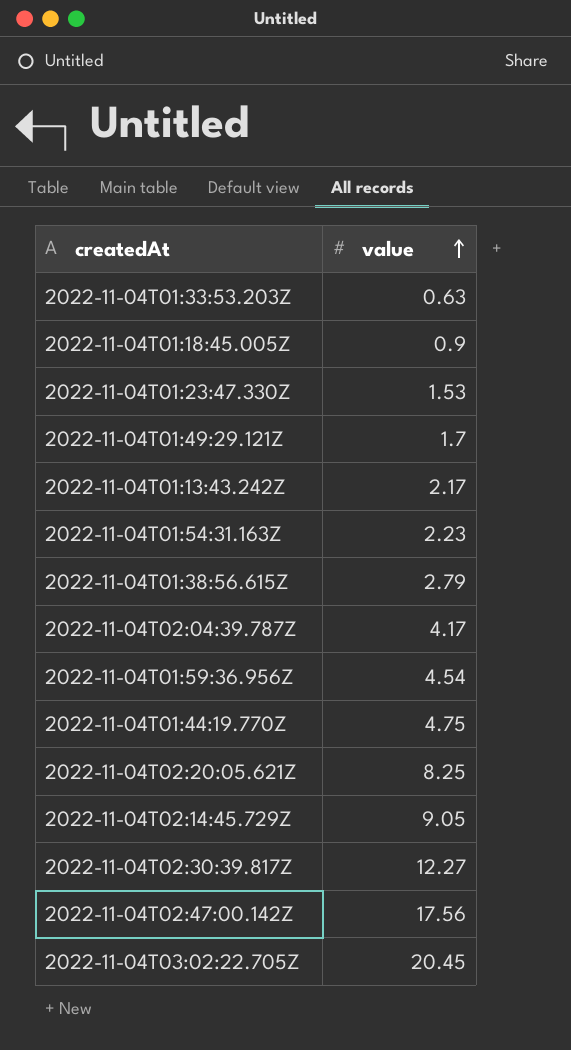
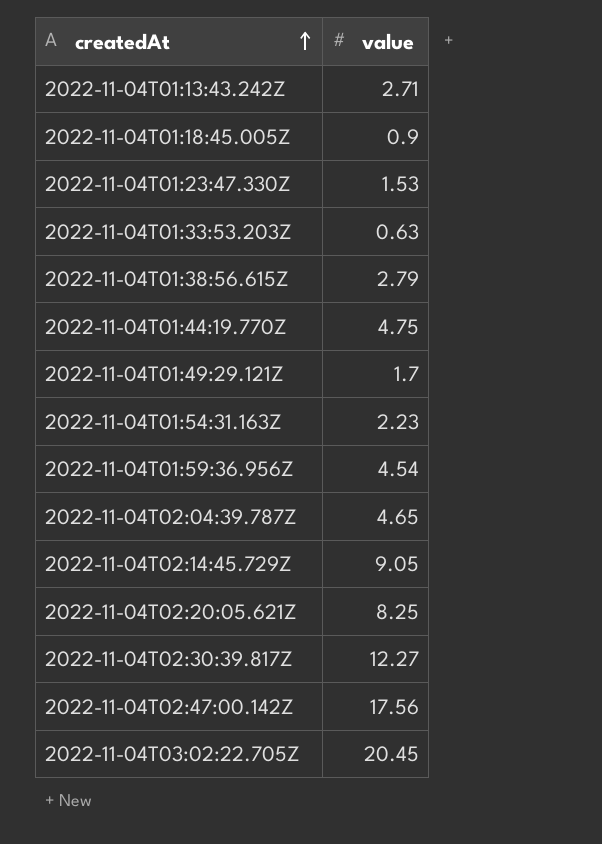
row order: value ascending -> createdAt ascending
2022-11-04T01:13:43.242Z | value: 2.17 -> 2.71
2022-11-04T02:04:39.787Z | value: 4.17 -> 4.65

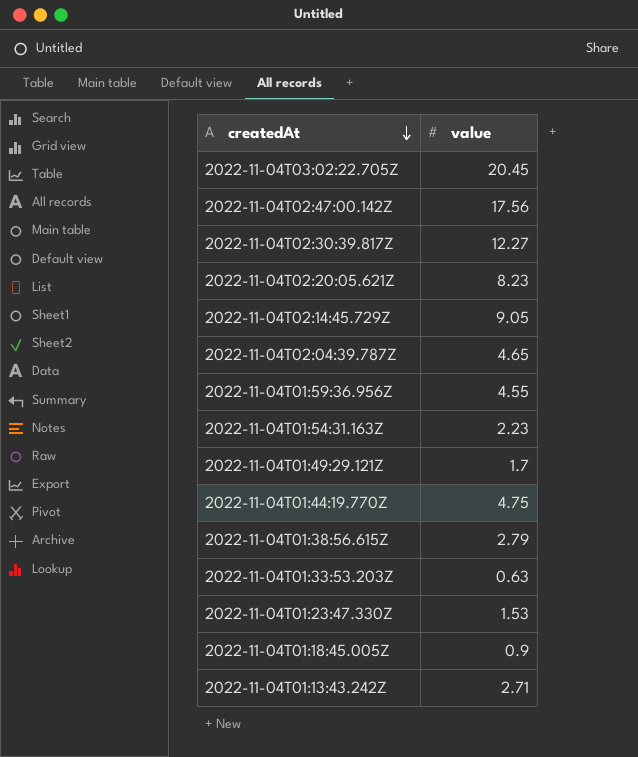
row order: createdAt ascending -> createdAt descending
2022-11-04T02:20:05.621Z | value: 8.25 -> 8.23
2022-11-04T01:59:36.956Z | value: 4.54 -> 4.55

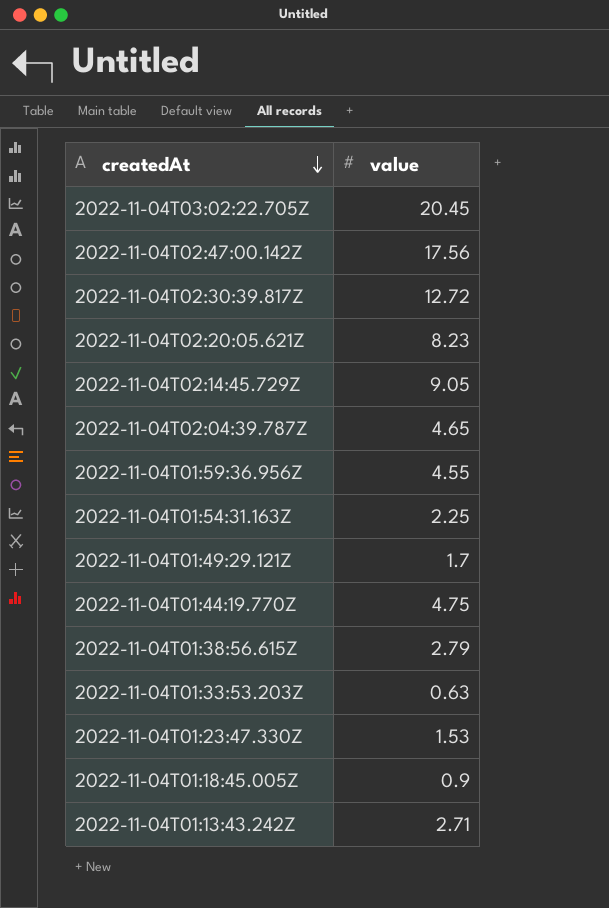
2022-11-04T02:30:39.817Z | value: 12.27 -> 12.72
2022-11-04T01:54:31.163Z | value: 2.23 -> 2.25

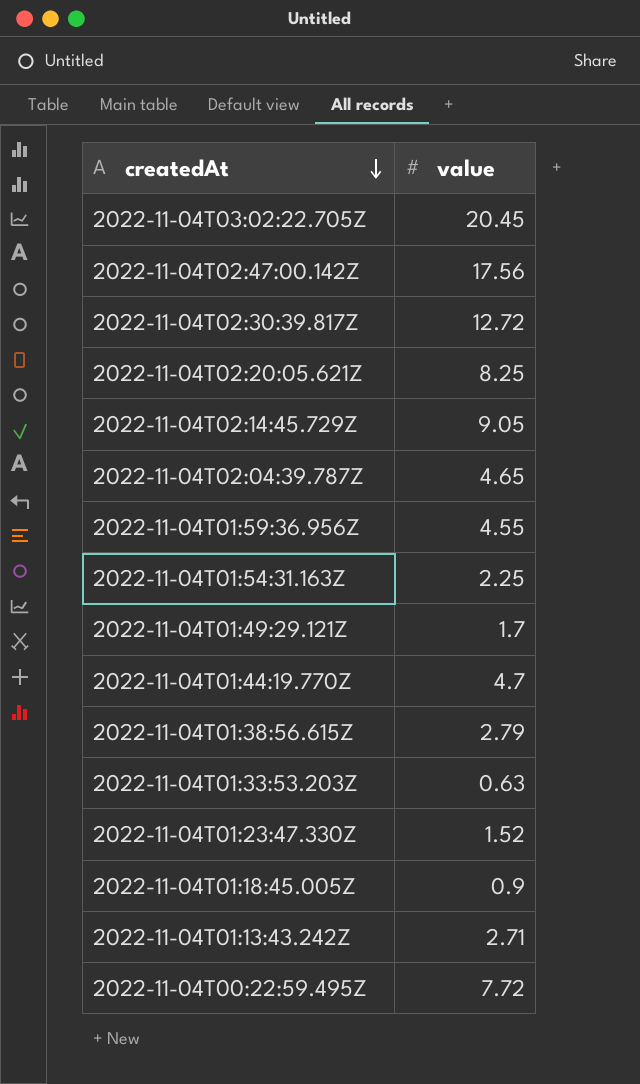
2022-11-04T02:20:05.621Z | value: 8.23 -> 8.25
2022-11-04T01:44:19.770Z | value: 4.75 -> 4.7
2022-11-04T01:23:47.330Z | value: 1.53 -> 1.52
row 2022-11-04T00:22:59.495Z: none -> 7.72

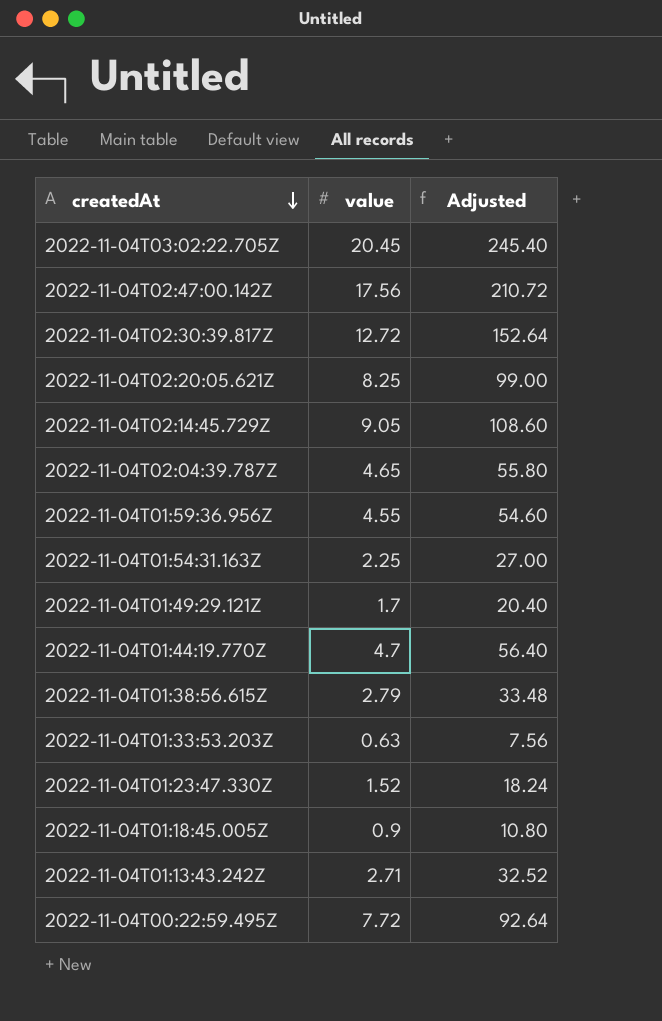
column Adjusted | formula: none -> [value] * 12

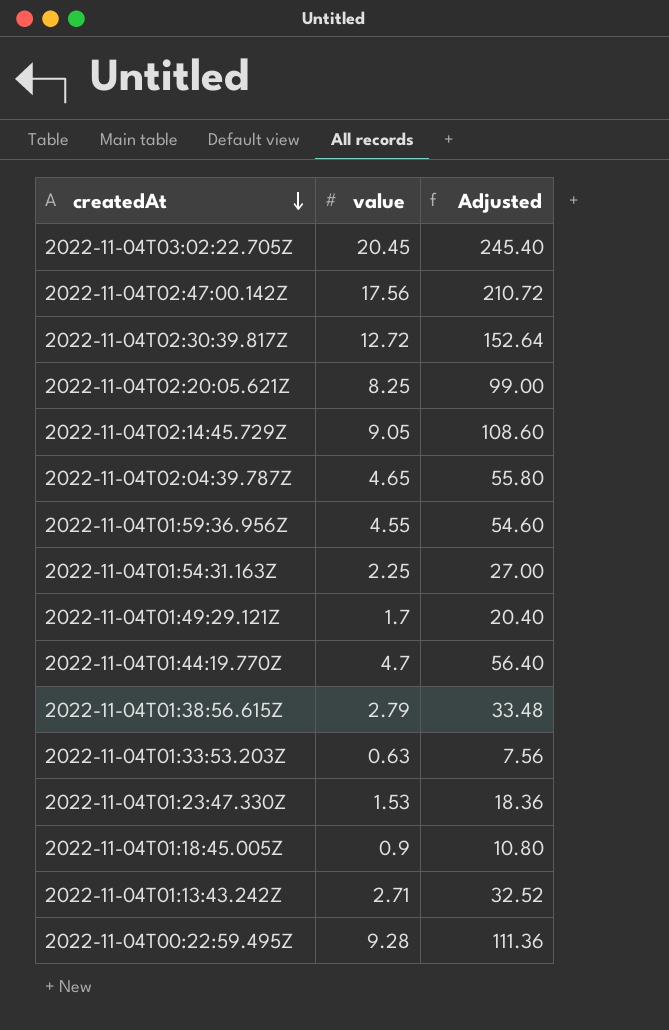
2022-11-04T01:23:47.330Z | value: 1.52 -> 1.53
2022-11-04T01:23:47.330Z | Adjusted: 18.24 -> 18.36
2022-11-04T00:22:59.495Z | value: 7.72 -> 9.28
2022-11-04T00:22:59.495Z | Adjusted: 92.64 -> 111.36

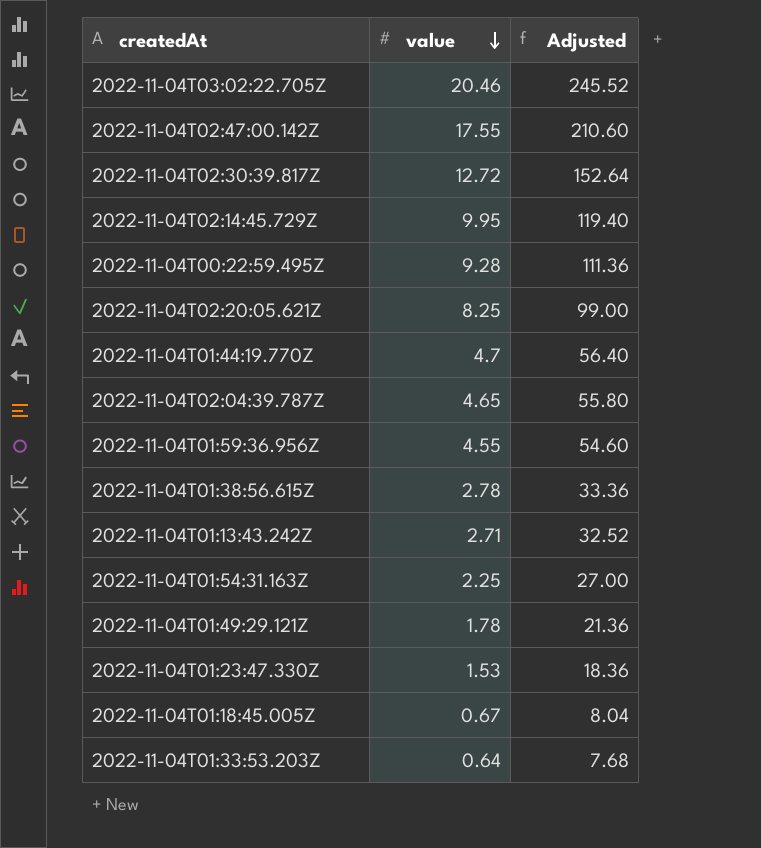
row order: createdAt descending -> value descending
2022-11-04T03:02:22.705Z | value: 20.45 -> 20.46
2022-11-04T03:02:22.705Z | Adjusted: 245.40 -> 245.52
2022-11-04T02:47:00.142Z | value: 17.56 -> 17.55
2022-11-04T02:47:00.142Z | Adjusted: 210.72 -> 210.60
2022-11-04T02:14:45.729Z | value: 9.05 -> 9.95
2022-11-04T02:14:45.729Z | Adjusted: 108.60 -> 119.40
2022-11-04T01:38:56.615Z | value: 2.79 -> 2.78
2022-11-04T01:38:56.615Z | Adjusted: 33.48 -> 33.36
2022-11-04T01:49:29.121Z | value: 1.7 -> 1.78
2022-11-04T01:49:29.121Z | Adjusted: 20.40 -> 21.36
2022-11-04T01:18:45.005Z | value: 0.9 -> 0.67
2022-11-04T01:18:45.005Z | Adjusted: 10.80 -> 8.04
2022-11-04T01:33:53.203Z | value: 0.63 -> 0.64
2022-11-04T01:33:53.203Z | Adjusted: 7.56 -> 7.68

